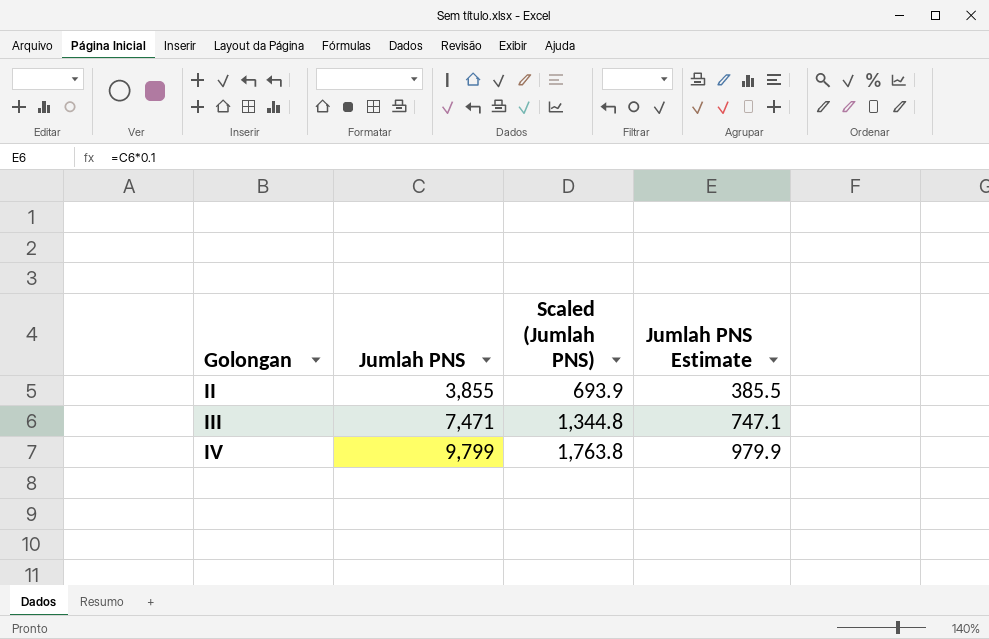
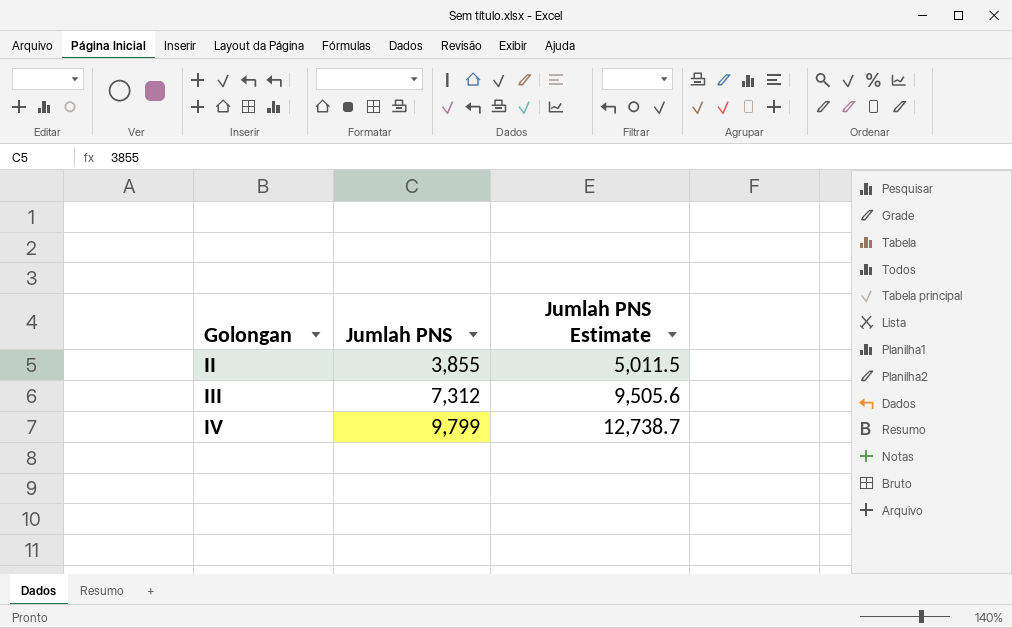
column Scaled (Jumlah PNS) | formula: [Jumlah PNS] * 0.18 -> none
column Jumlah PNS Estimate | formula: [Jumlah PNS] * 0.1 -> [Jumlah PNS] * 1.3
III | Jumlah PNS: 7,471 -> 7,312

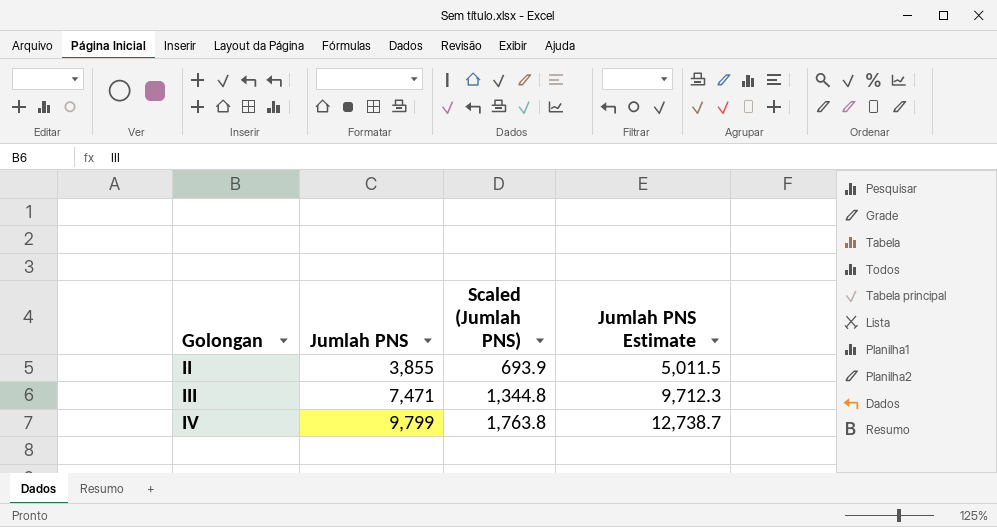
column Scaled (Jumlah PNS) | formula: none -> [Jumlah PNS] * 0.18
III | Jumlah PNS: 7,312 -> 7,471
III | Jumlah PNS Estimate: 9,505.6 -> 9,712.3

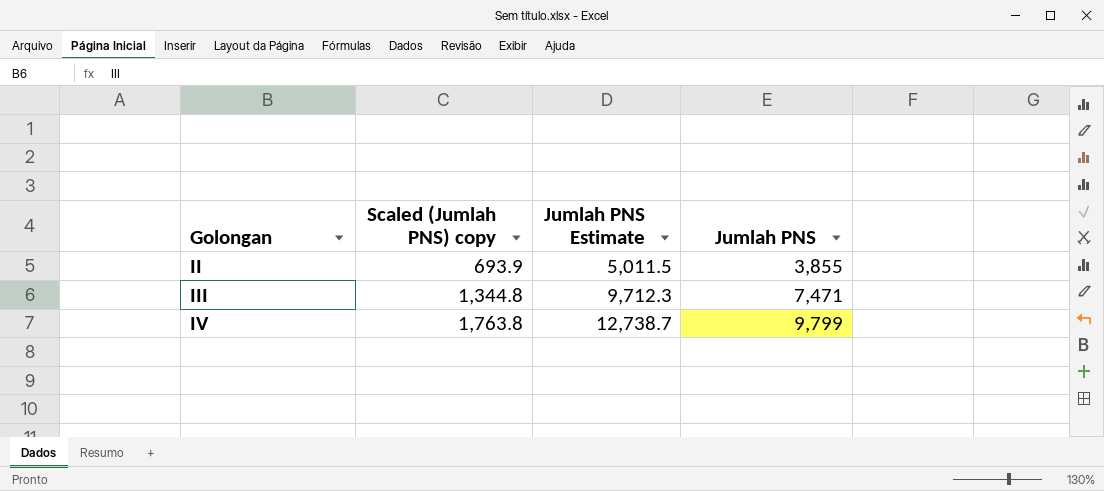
column name: Scaled (Jumlah PNS) -> Scaled (Jumlah PNS) copy
column Jumlah PNS | position: 2 -> 4

